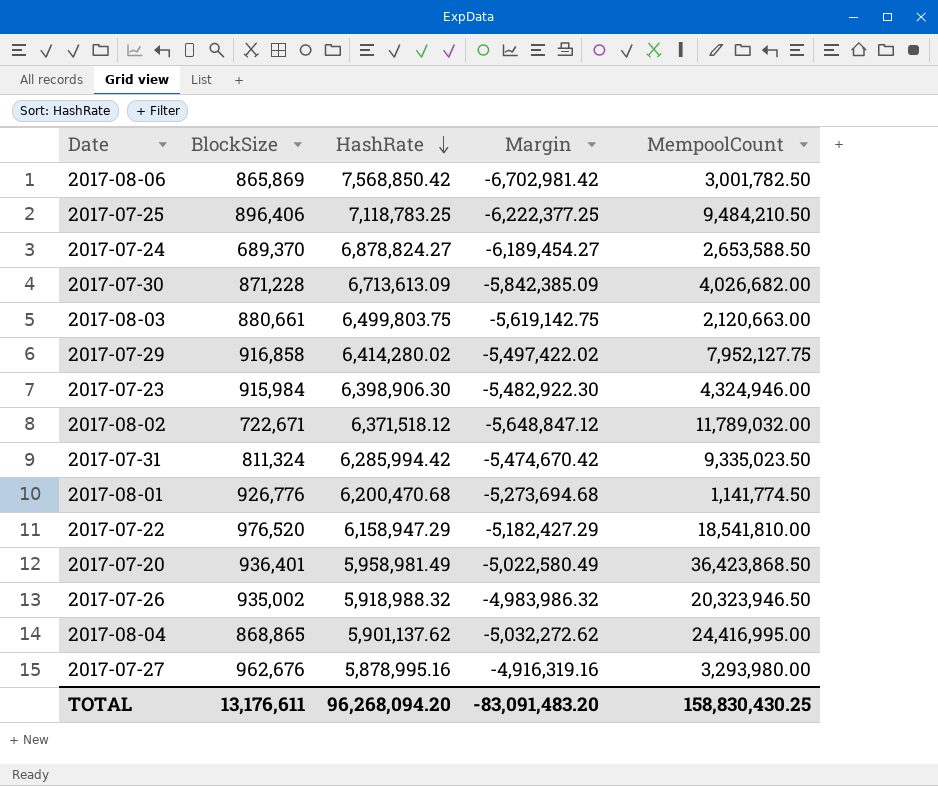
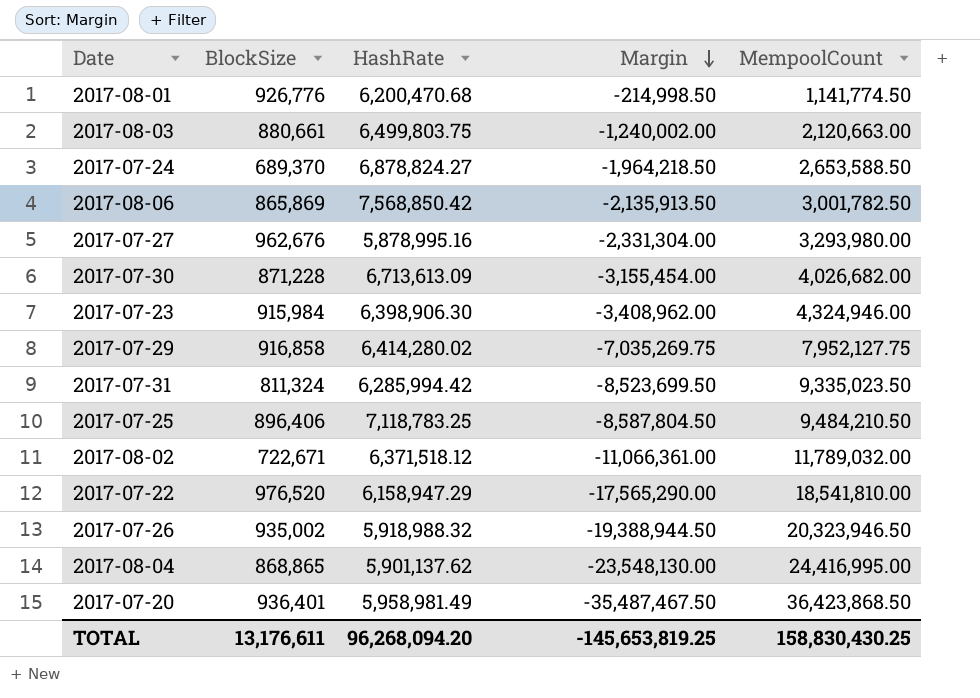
row order: HashRate descending -> Margin descending
column Margin | formula: [BlockSize] - [HashRate] -> [BlockSize] - [MempoolCount]
TOTAL | Margin: -83,091,483.20 -> -145,653,819.25

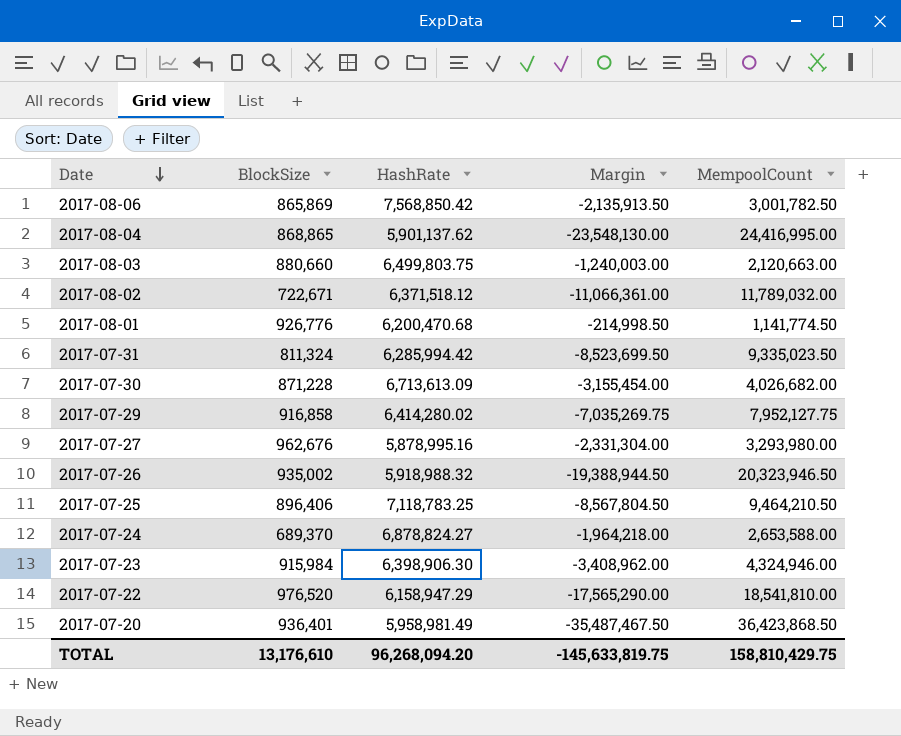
row order: Margin descending -> Date descending
2017-08-03 | BlockSize: 880,661 -> 880,660
2017-08-03 | Margin: -1,240,002.00 -> -1,240,003.00
2017-07-25 | Margin: -8,587,804.50 -> -8,567,804.50
2017-07-25 | MempoolCount: 9,484,210.50 -> 9,464,210.50
2017-07-24 | Margin: -1,964,218.50 -> -1,964,218.00
2017-07-24 | MempoolCount: 2,653,588.50 -> 2,653,588.00
TOTAL | BlockSize: 13,176,611 -> 13,176,610
TOTAL | Margin: -145,653,819.25 -> -145,633,819.75
TOTAL | MempoolCount: 158,830,430.25 -> 158,810,429.75

